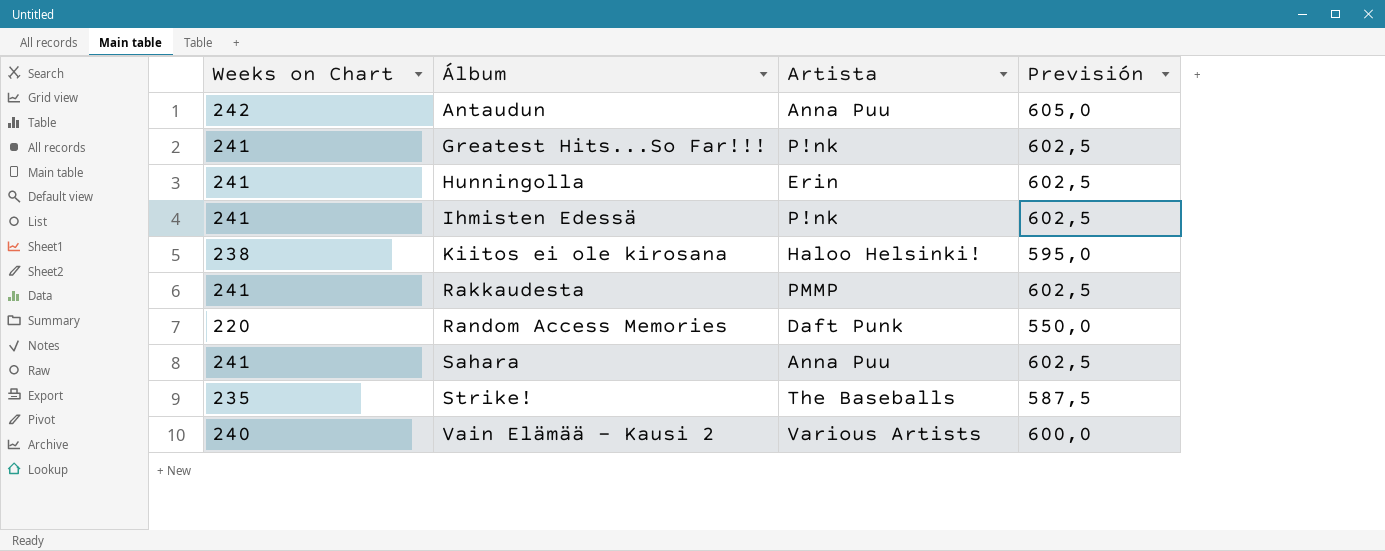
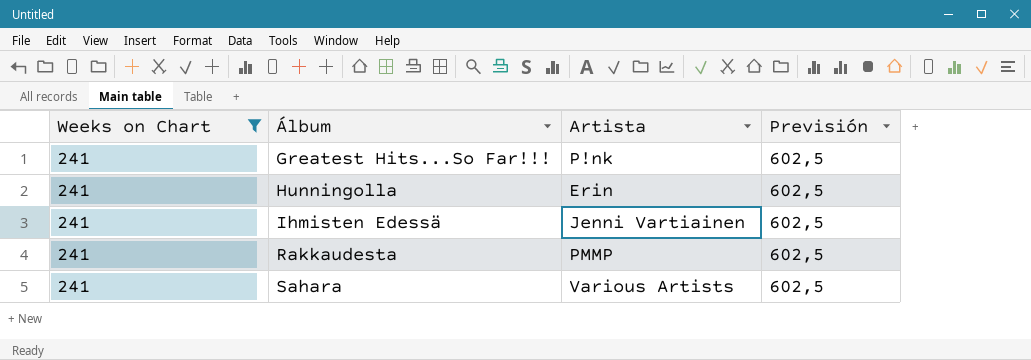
filter: none -> Weeks on Chart = 241
Ihmisten Edessä | Artista: P!nk -> Jenni Vartiainen
Sahara | Artista: Anna Puu -> Various Artists

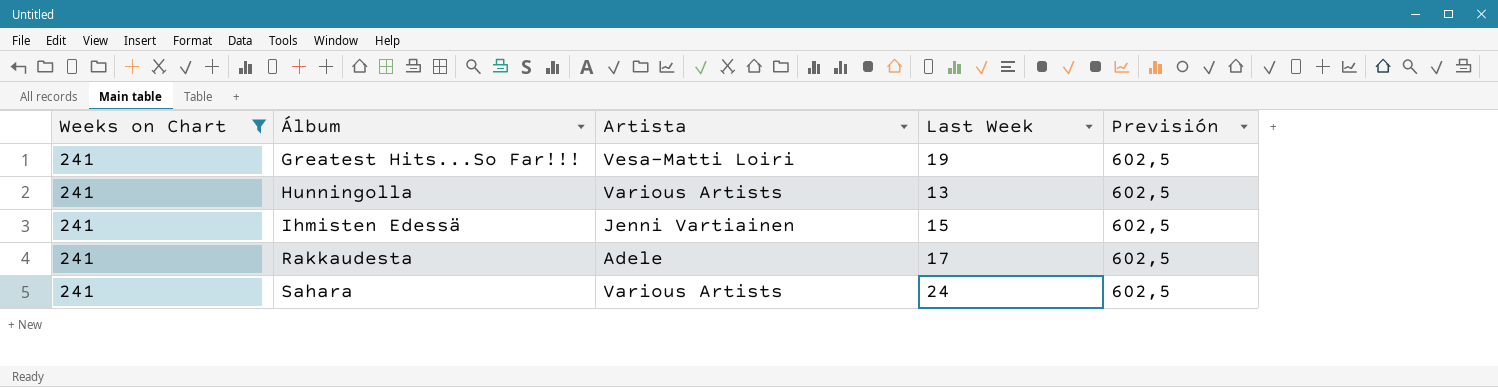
column Last Week | position: none -> 4
Greatest Hits...So Far!!! | Artista: P!nk -> Vesa-Matti Loiri
Hunningolla | Artista: Erin -> Various Artists
Rakkaudesta | Artista: PMMP -> Adele

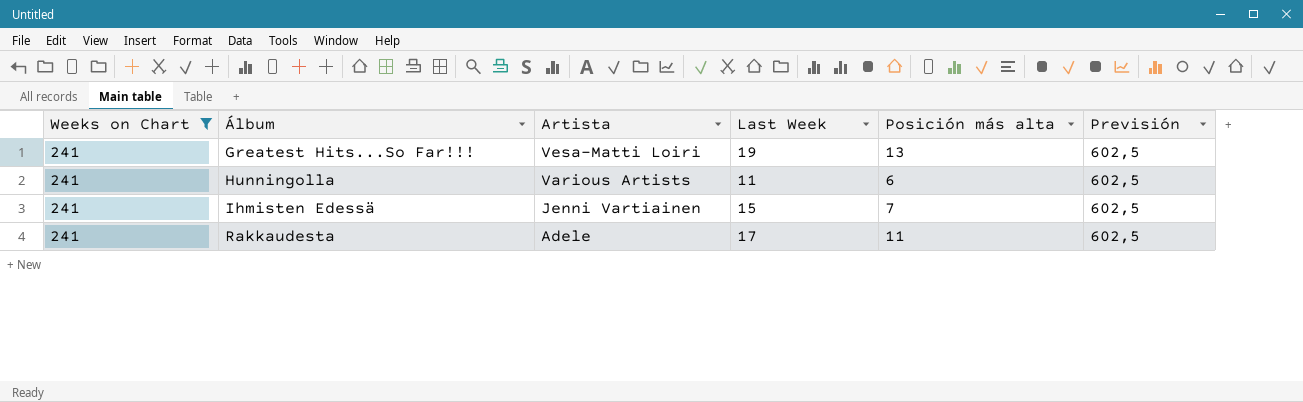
column Posición más alta | position: none -> 5
row Sahara: 241 | Various Artists | 24 | 602,5 -> none
Hunningolla | Last Week: 13 -> 11

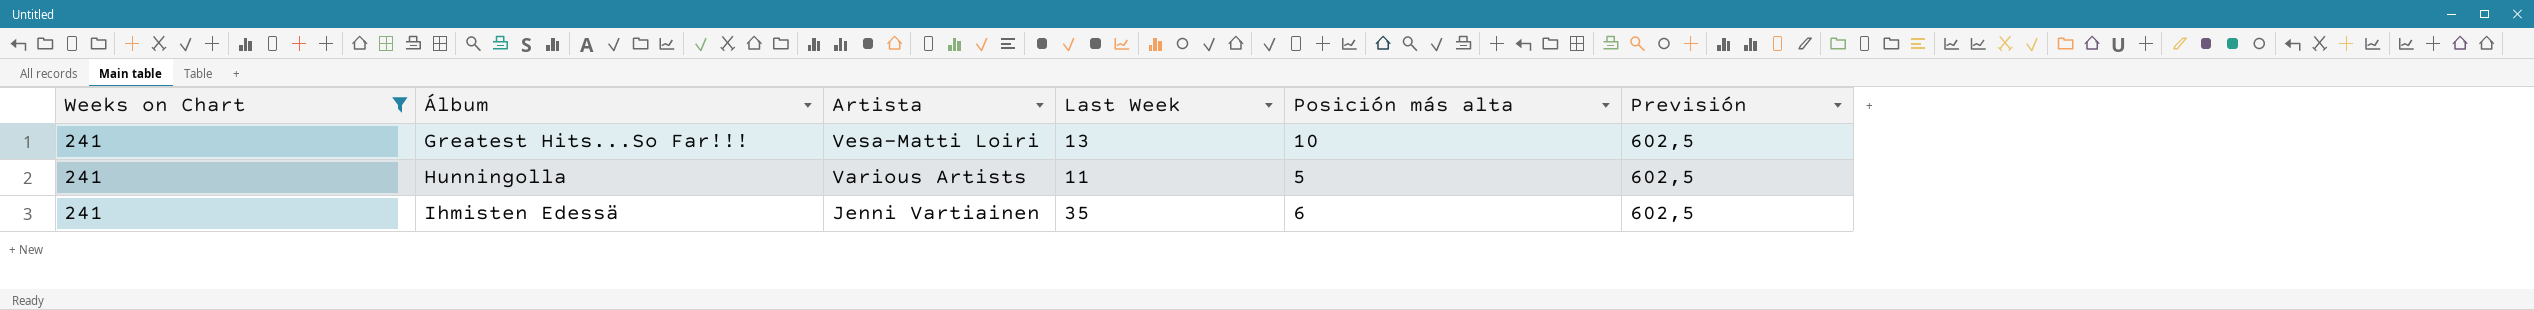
row Rakkaudesta: 241 | Adele | 17 | 11 | 602,5 -> none
Greatest Hits...So Far!!! | Last Week: 19 -> 13
Greatest Hits...So Far!!! | Posición más alta: 13 -> 10
Hunningolla | Posición más alta: 6 -> 5
Ihmisten Edessä | Last Week: 15 -> 35
Ihmisten Edessä | Posición más alta: 7 -> 6

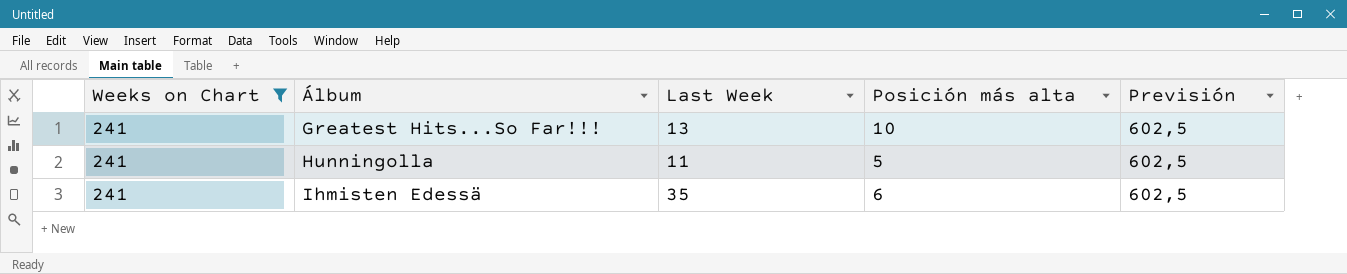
column Artista | position: 3 -> none

